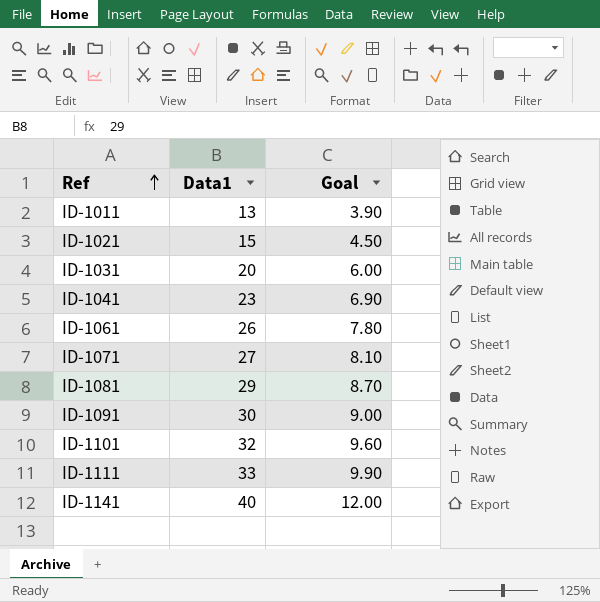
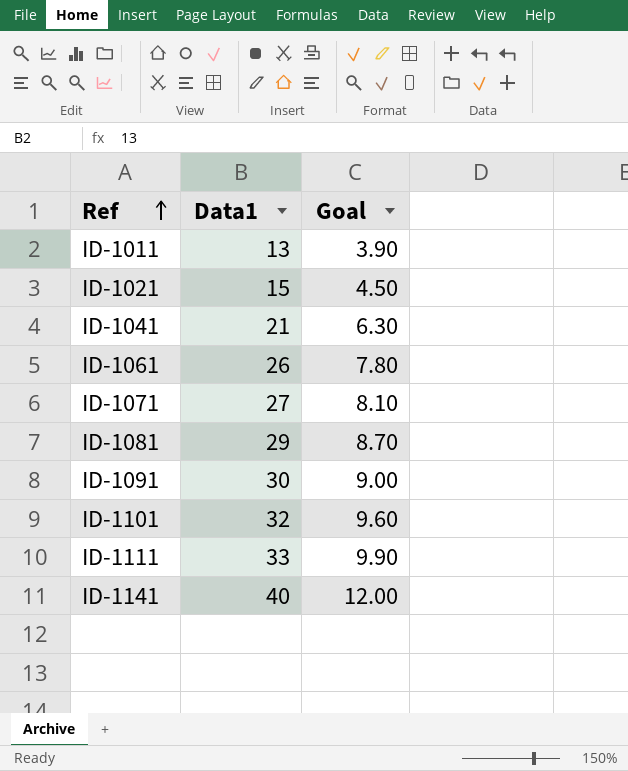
row ID-1031: 20 | 6.00 -> none
ID-1041 | Data1: 23 -> 21
ID-1041 | Goal: 6.90 -> 6.30

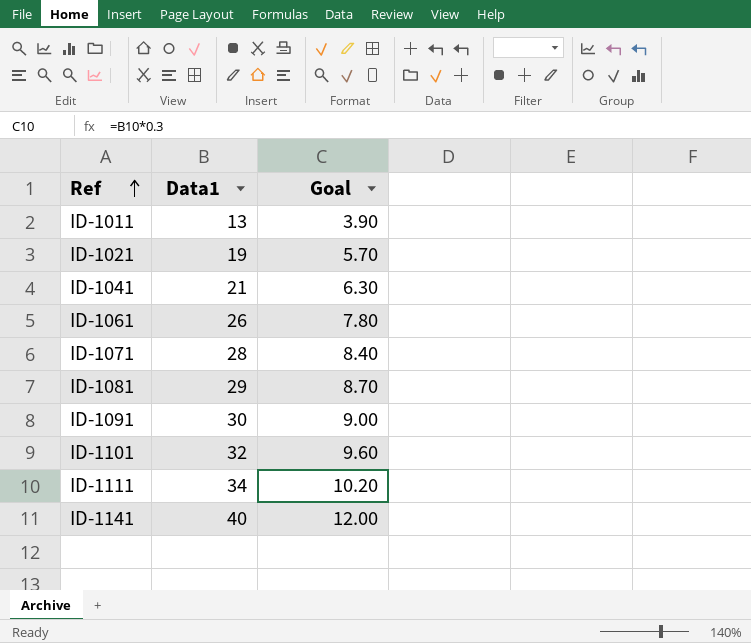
ID-1021 | Data1: 15 -> 19
ID-1021 | Goal: 4.50 -> 5.70
ID-1071 | Data1: 27 -> 28
ID-1071 | Goal: 8.10 -> 8.40
ID-1111 | Data1: 33 -> 34
ID-1111 | Goal: 9.90 -> 10.20

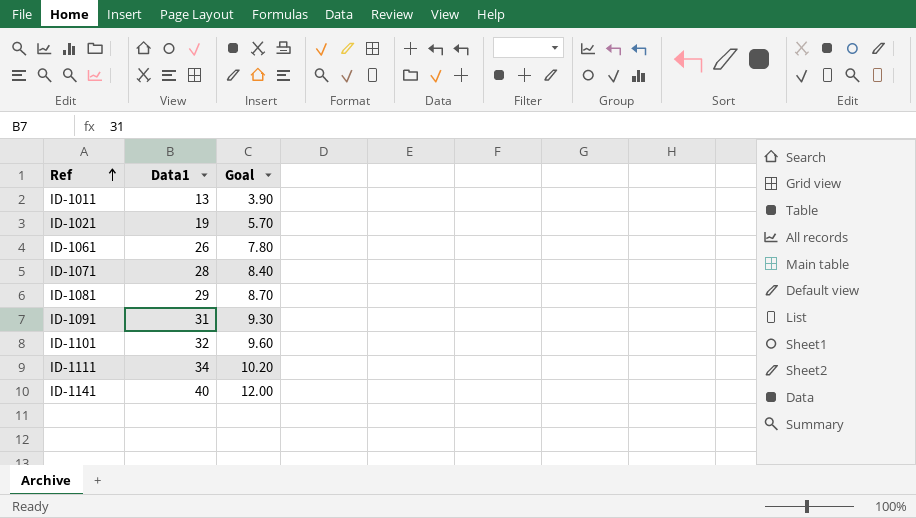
row ID-1041: 21 | 6.30 -> none
ID-1091 | Data1: 30 -> 31
ID-1091 | Goal: 9.00 -> 9.30

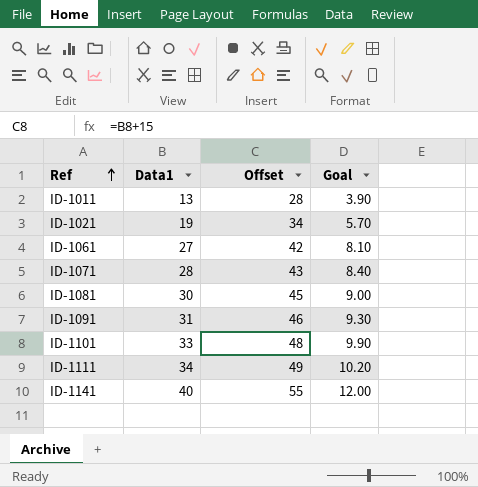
column Offset | formula: none -> [Data1] + 15
ID-1061 | Data1: 26 -> 27
ID-1061 | Goal: 7.80 -> 8.10
ID-1081 | Data1: 29 -> 30
ID-1081 | Goal: 8.70 -> 9.00
ID-1101 | Data1: 32 -> 33
ID-1101 | Goal: 9.60 -> 9.90

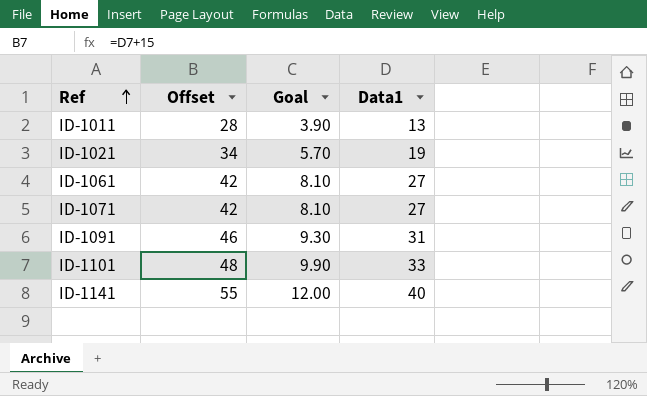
column Data1 | position: 2 -> 4
row ID-1081: 30 | 45 | 9.00 -> none
row ID-1111: 34 | 49 | 10.20 -> none
ID-1071 | Offset: 43 -> 42
ID-1071 | Goal: 8.40 -> 8.10
ID-1071 | Data1: 28 -> 27

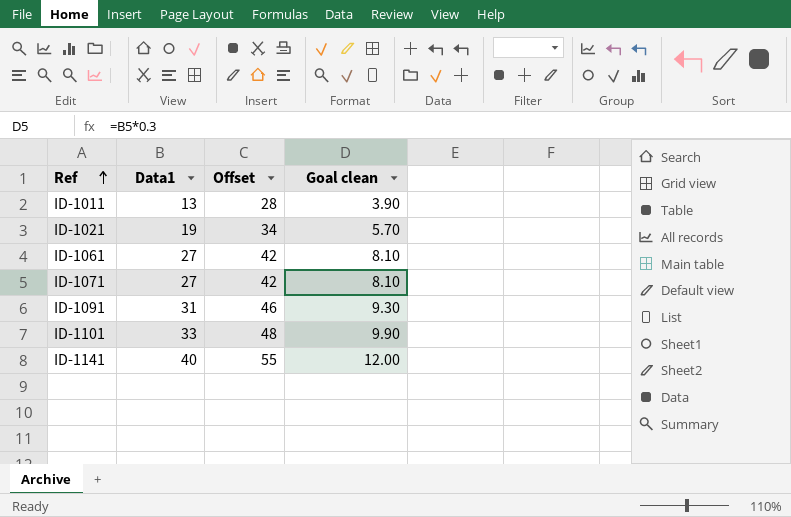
column Data1 | position: 4 -> 2
column name: Goal -> Goal clean

